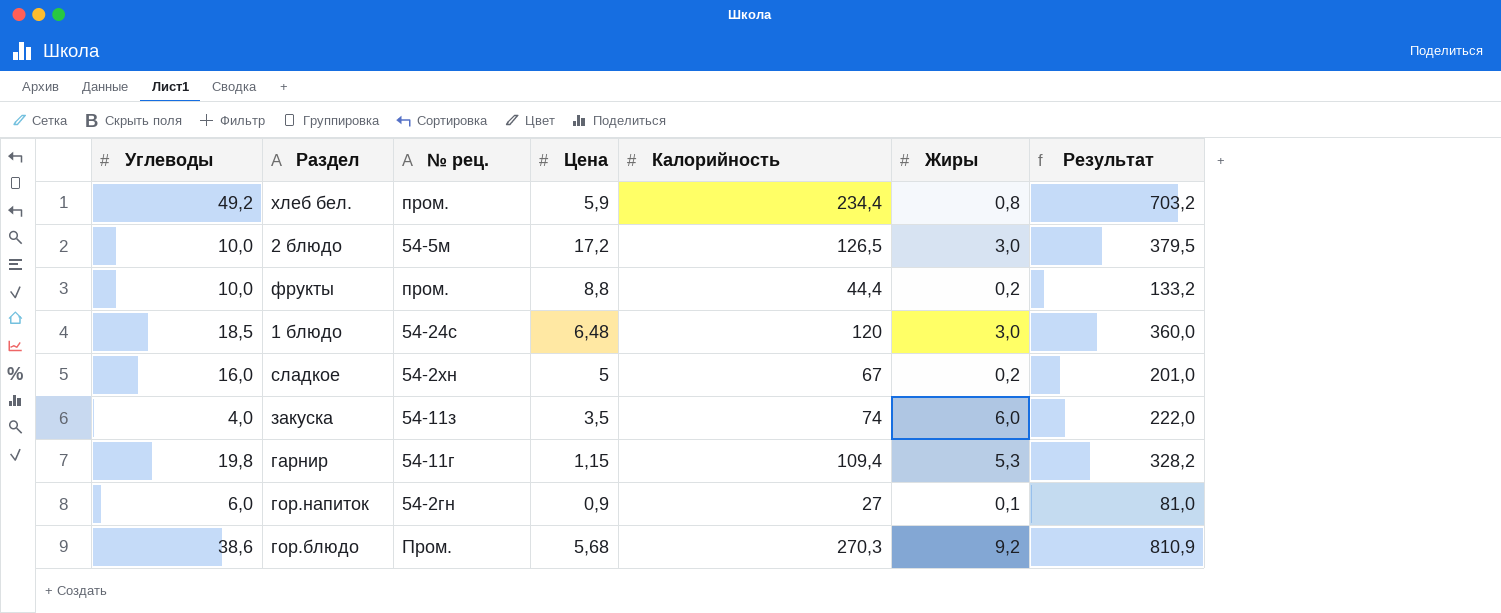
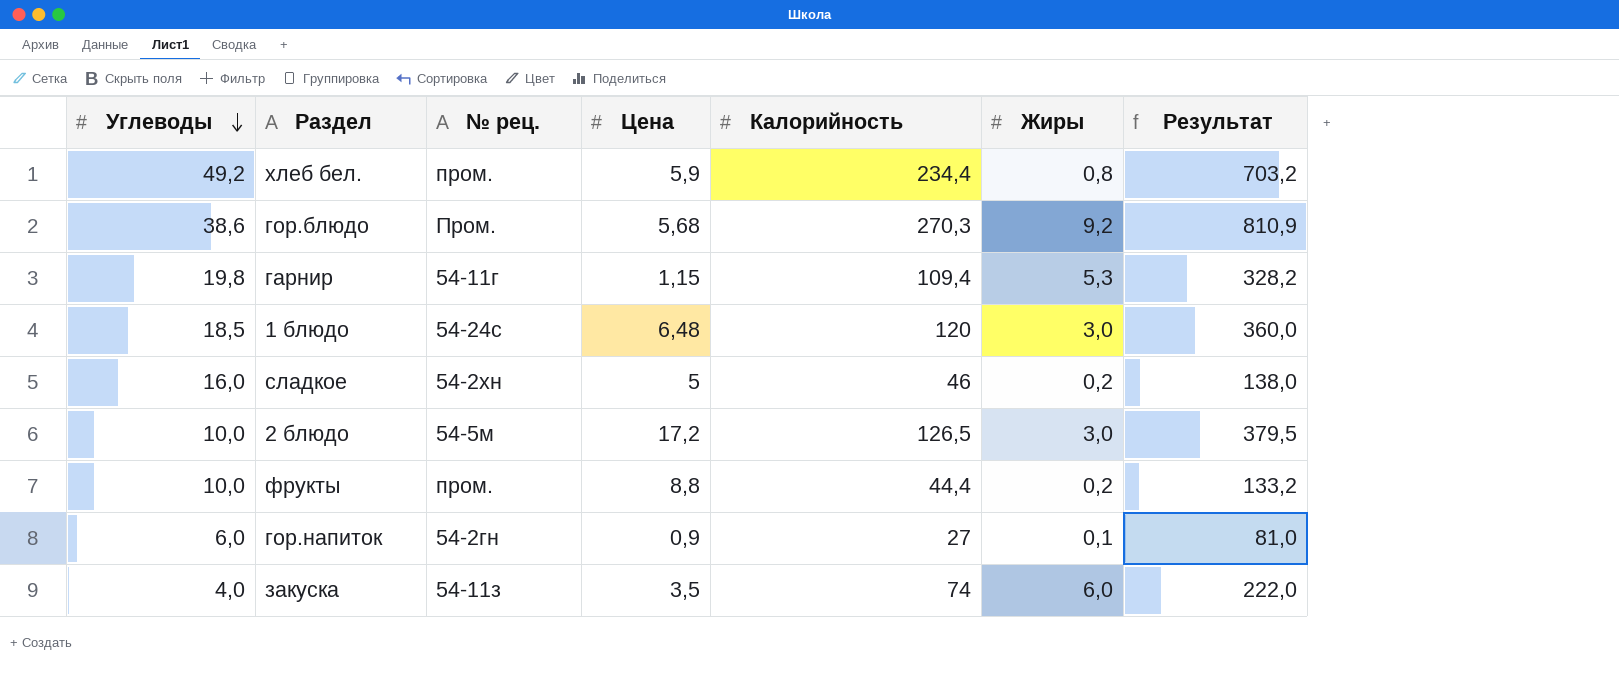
row order: none -> Углеводы descending
сладкое | Калорийность: 67 -> 46
сладкое | Результат: 201,0 -> 138,0

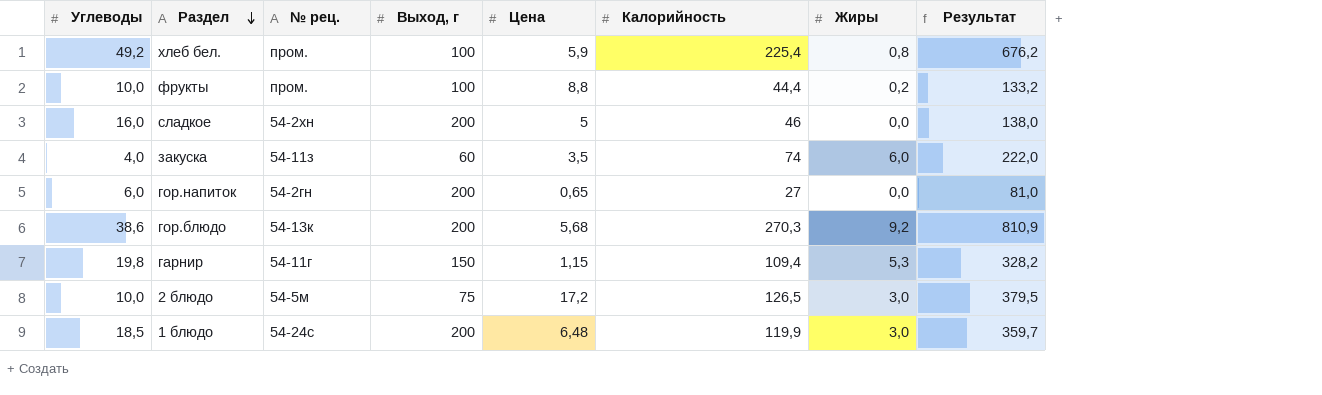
row order: Углеводы descending -> Раздел descending
column Выход, г | position: none -> 4
хлеб бел. | Калорийность: 234,4 -> 225,4
хлеб бел. | Результат: 703,2 -> 676,2
сладкое | Жиры: 0,2 -> 0,0
гор.напиток | Цена: 0,9 -> 0,65
гор.напиток | Жиры: 0,1 -> 0,0
гор.блюдо | № рец.: Пром. -> 54-13к
1 блюдо | Калорийность: 120 -> 119,9
1 блюдо | Результат: 360,0 -> 359,7

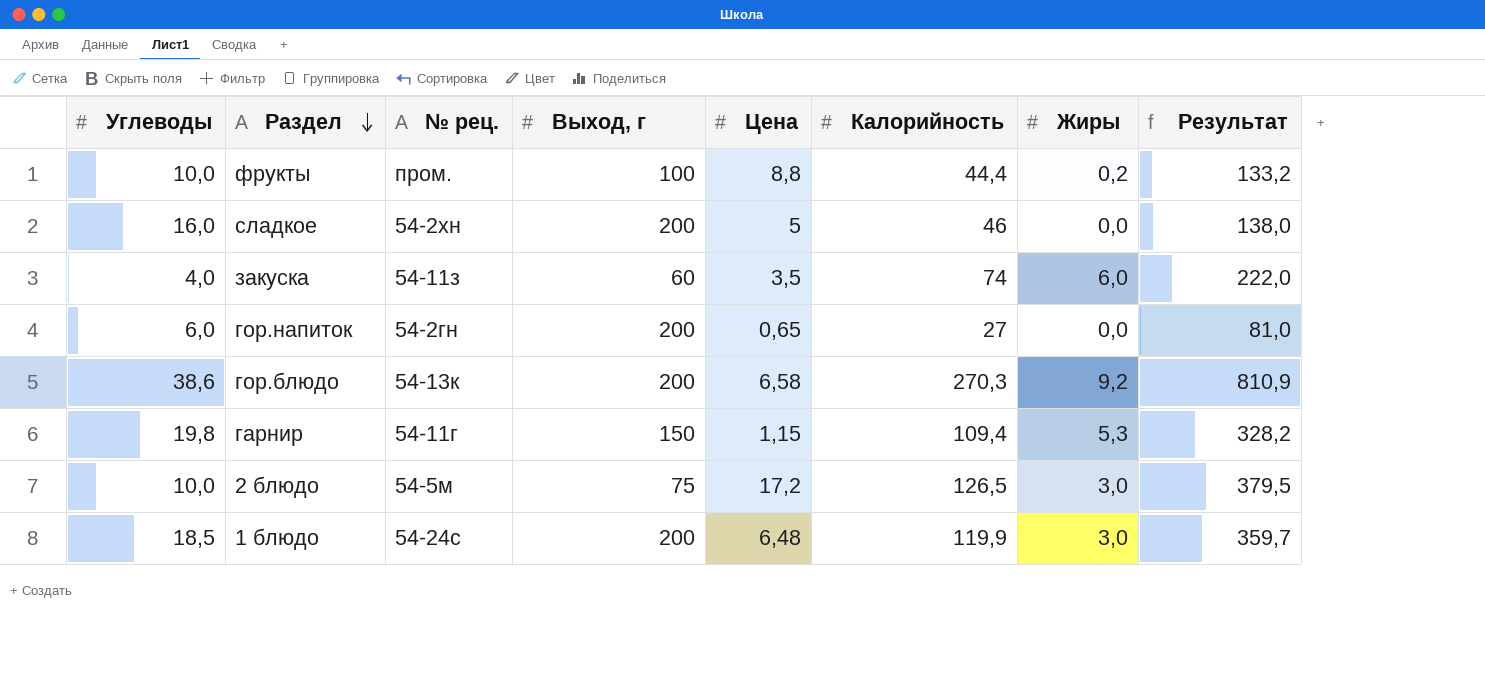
row хлеб бел.: 49,2 | пром. | 100 | 5,9 | 225,4 | 0,8 | 676,2 -> none
гор.блюдо | Цена: 5,68 -> 6,58

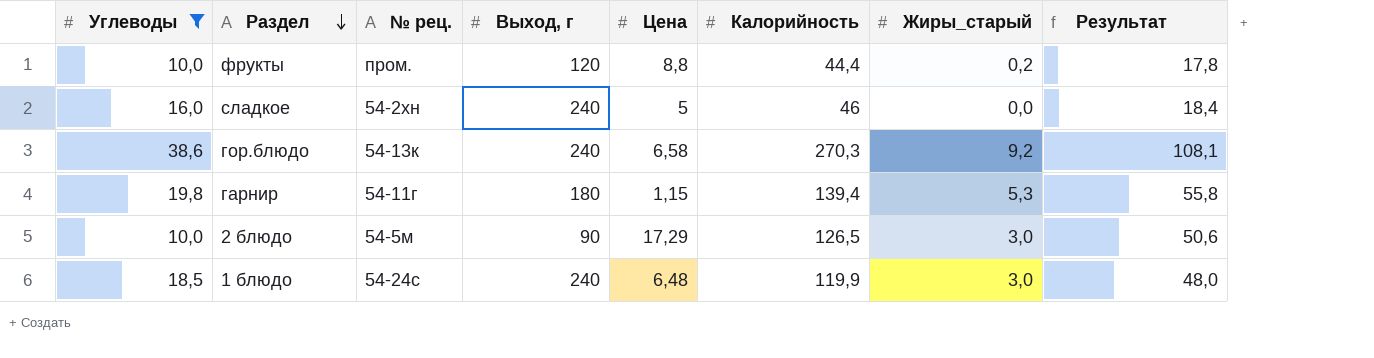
filter: none -> Углеводы >= 10,0
column name: Жиры -> Жиры_старый
column Результат | formula: [Калорийность] * 3 -> [Калорийность] * 0,4
фрукты | Выход, г: 100 -> 120
сладкое | Выход, г: 200 -> 240
гор.блюдо | Выход, г: 200 -> 240
гарнир | Выход, г: 150 -> 180
гарнир | Калорийность: 109,4 -> 139,4
2 блюдо | Выход, г: 75 -> 90
2 блюдо | Цена: 17,2 -> 17,29
1 блюдо | Выход, г: 200 -> 240

